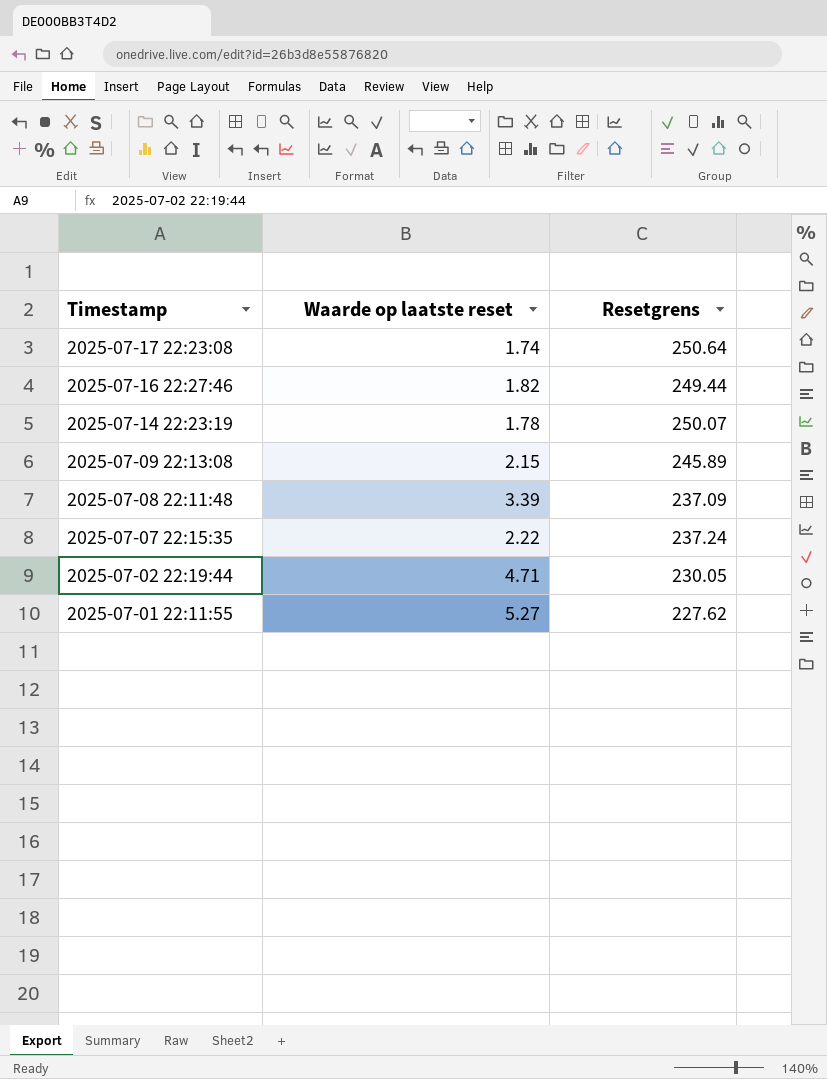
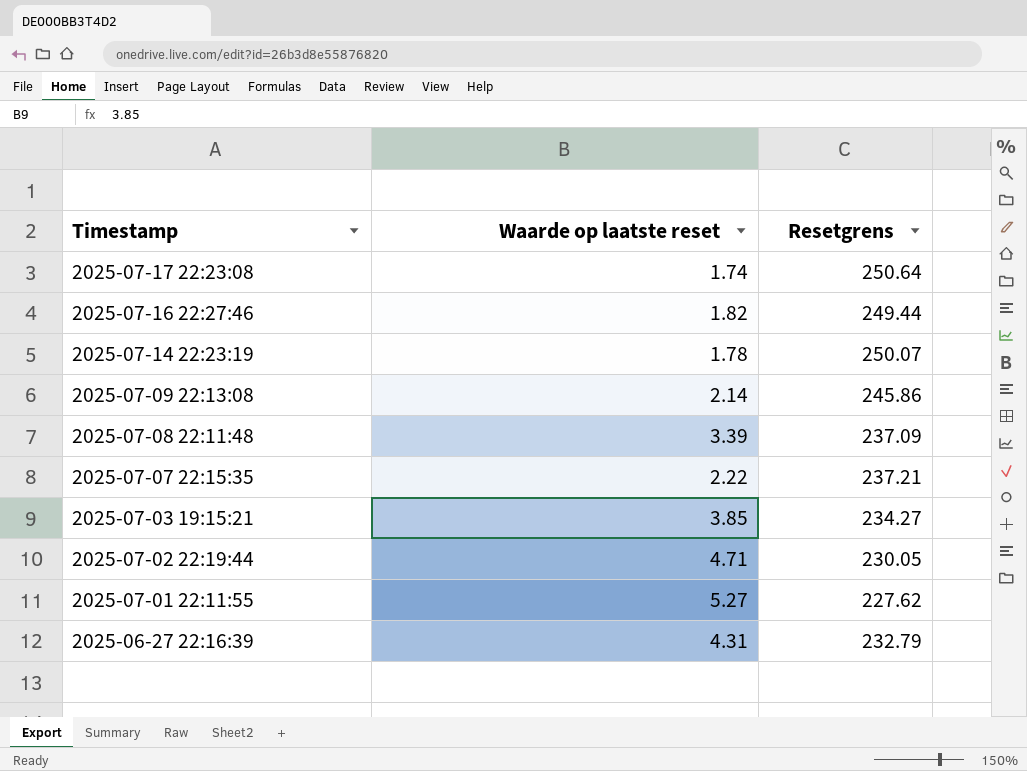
2025-07-09 22:13:08 | Waarde op laatste reset: 2.15 -> 2.14
2025-07-09 22:13:08 | Resetgrens: 245.89 -> 245.86
2025-07-07 22:15:35 | Resetgrens: 237.24 -> 237.21
row 2025-07-03 19:15:21: none -> 3.85 | 234.27
row 2025-06-27 22:16:39: none -> 4.31 | 232.79

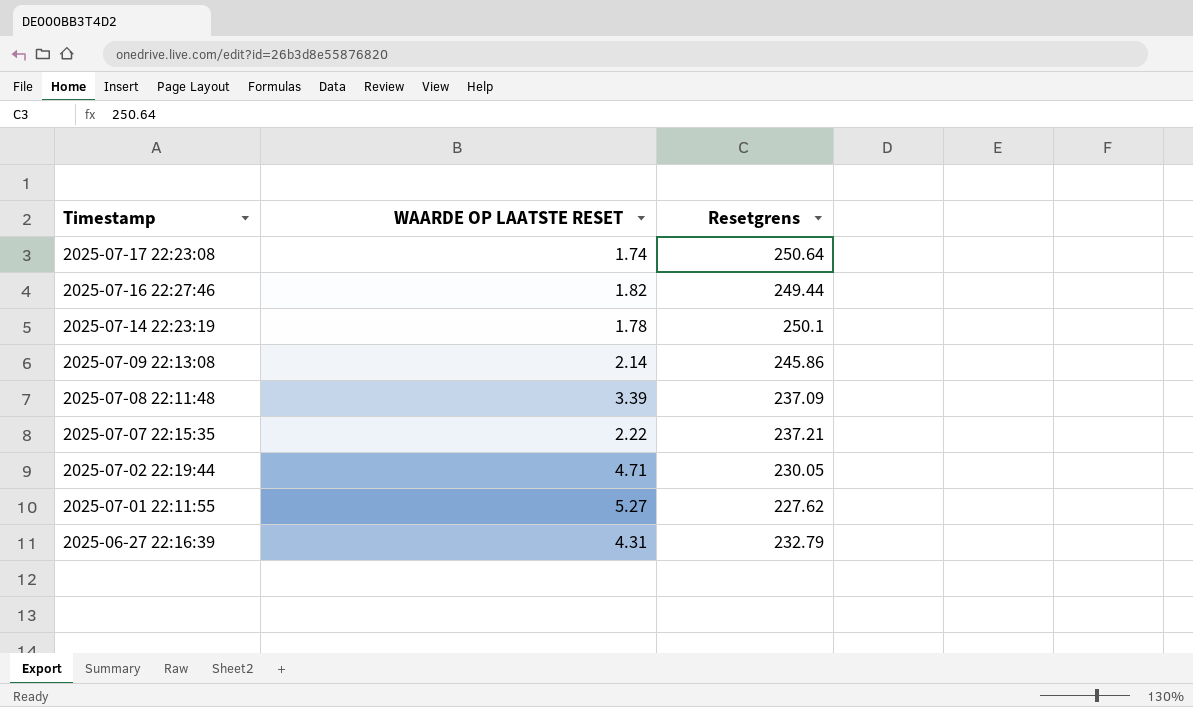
column name: Waarde op laatste reset -> WAARDE OP LAATSTE RESET
row 2025-07-03 19:15:21: 3.85 | 234.27 -> none
2025-07-14 22:23:19 | Resetgrens: 250.07 -> 250.1

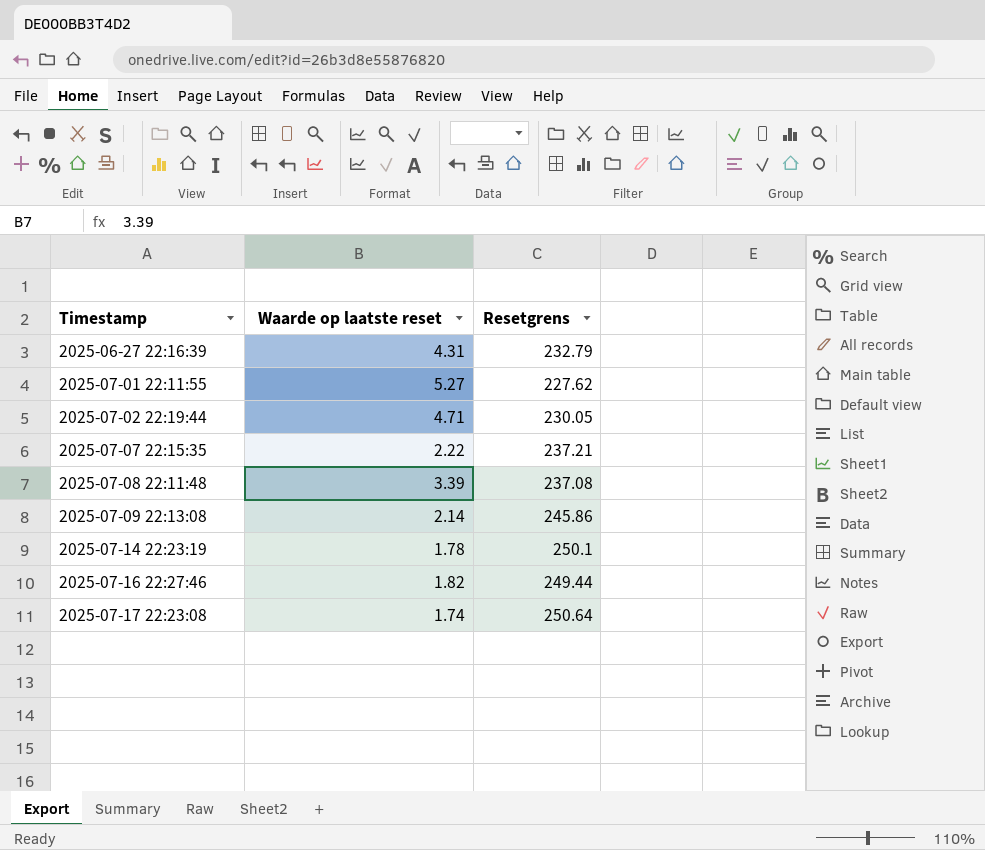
row order: Timestamp descending -> Timestamp ascending
column name: WAARDE OP LAATSTE RESET -> Waarde op laatste reset
2025-07-08 22:11:48 | Resetgrens: 237.09 -> 237.08

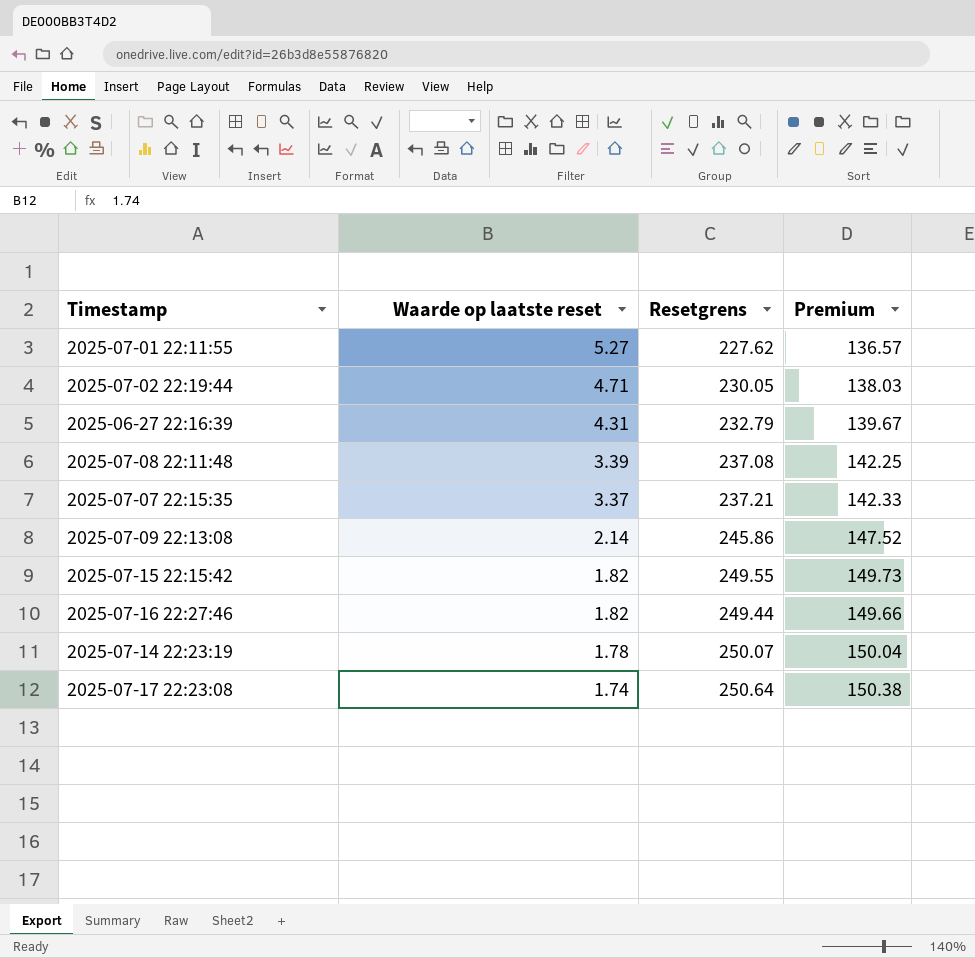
row order: Timestamp ascending -> Waarde op laatste reset descending
column Premium | formula: none -> [Resetgrens] * 0.6
2025-07-07 22:15:35 | Waarde op laatste reset: 2.22 -> 3.37
row 2025-07-15 22:15:42: none -> 1.82 | 249.55 | 149.73
2025-07-14 22:23:19 | Resetgrens: 250.1 -> 250.07

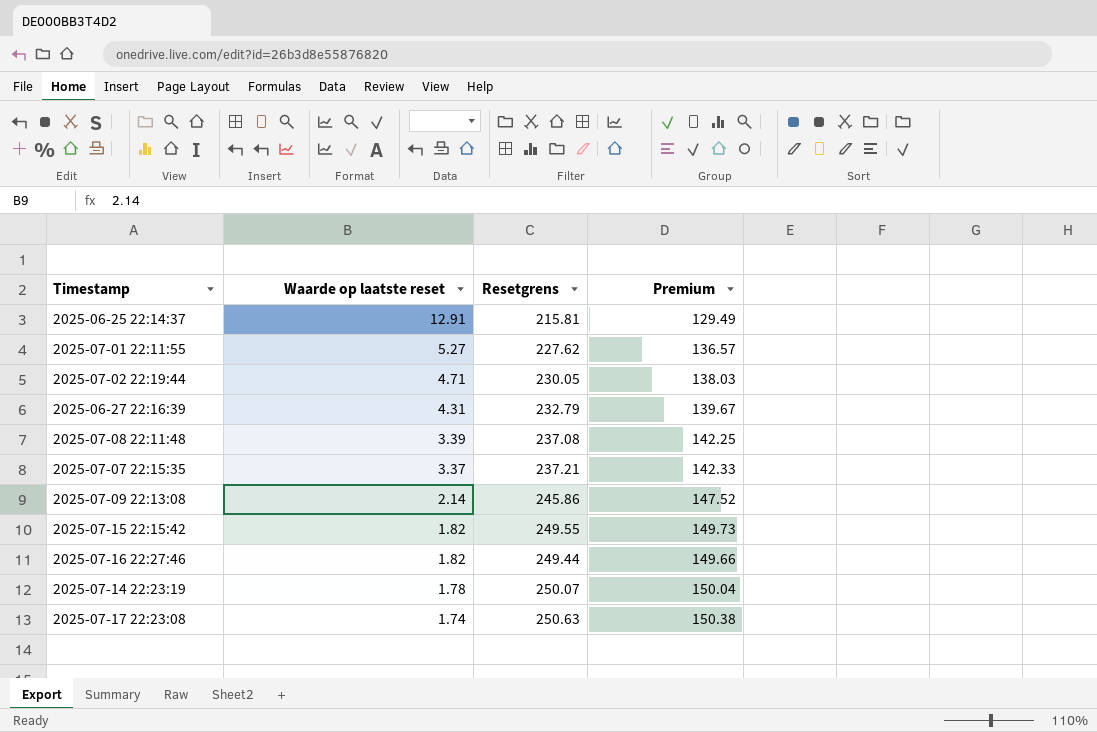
row 2025-06-25 22:14:37: none -> 12.91 | 215.81 | 129.49
2025-07-17 22:23:08 | Resetgrens: 250.64 -> 250.63

